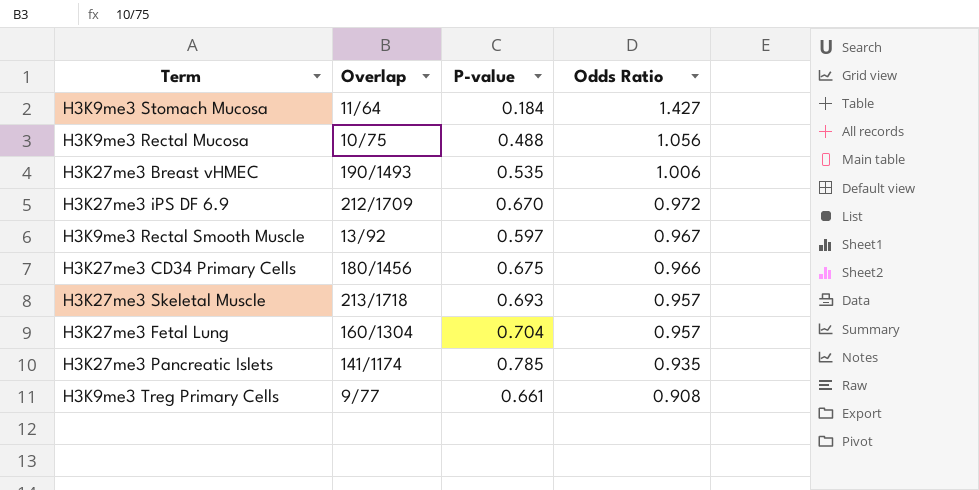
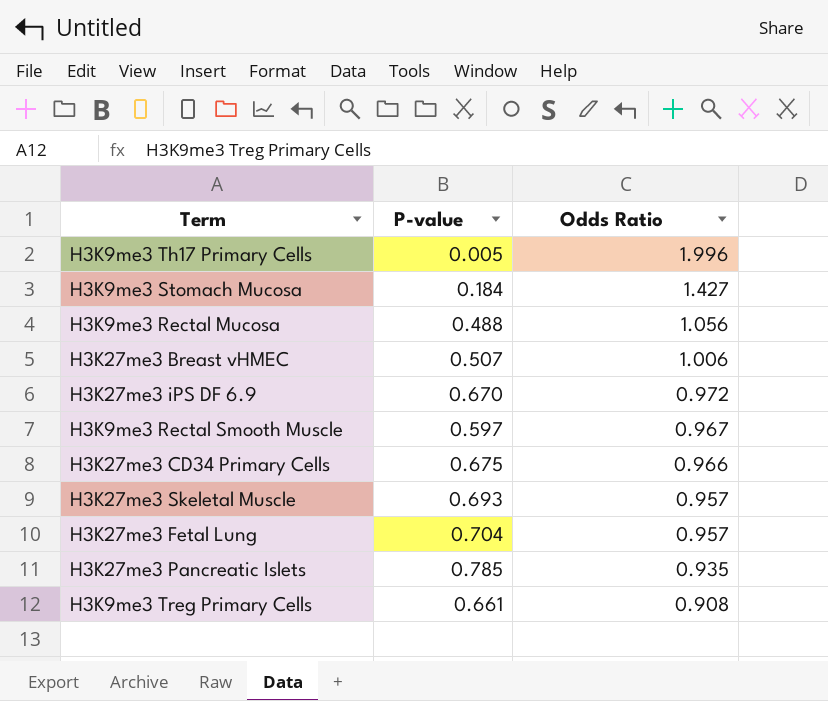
column Overlap | position: 2 -> none
row H3K9me3 Th17 Primary Cells: none -> 0.005 | 1.996
H3K27me3 Breast vHMEC | P-value: 0.535 -> 0.507

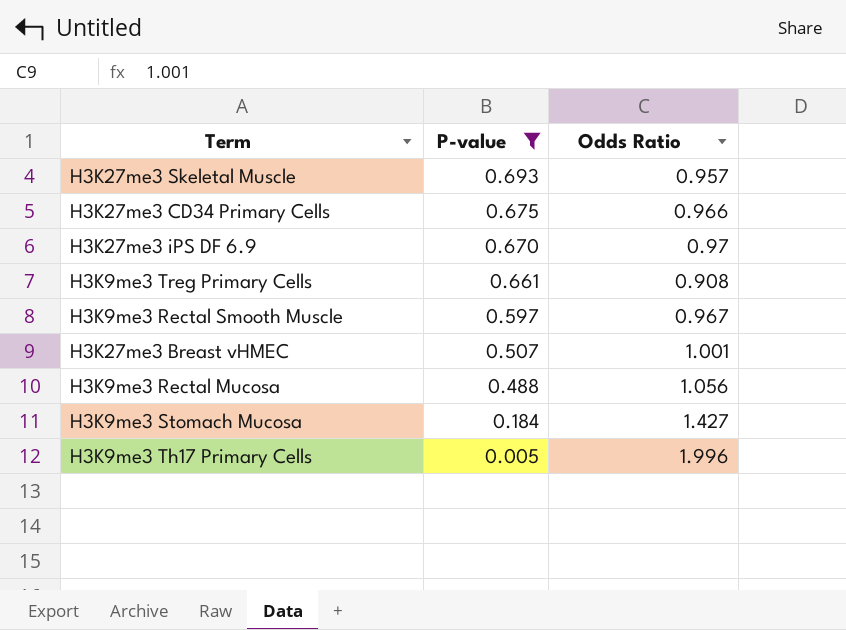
filter: none -> P-value <= 0.693
row order: Odds Ratio descending -> P-value descending
H3K27me3 iPS DF 6.9 | Odds Ratio: 0.972 -> 0.97
H3K27me3 Breast vHMEC | Odds Ratio: 1.006 -> 1.001

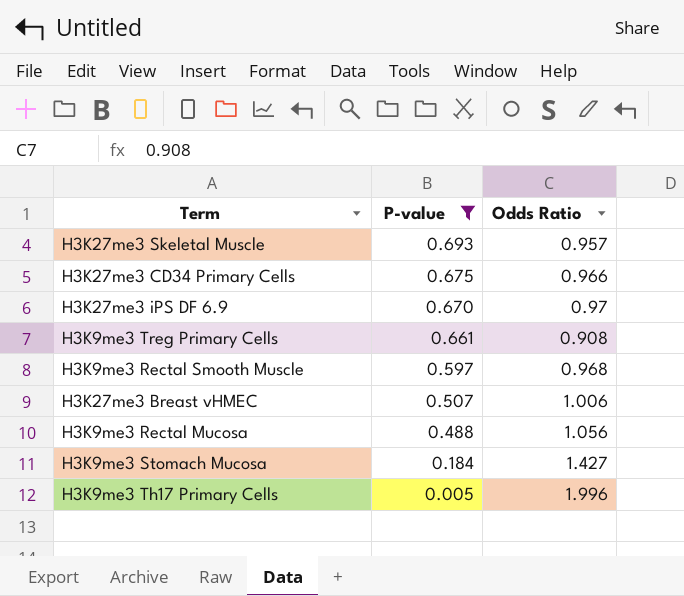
H3K9me3 Rectal Smooth Muscle | Odds Ratio: 0.967 -> 0.968
H3K27me3 Breast vHMEC | Odds Ratio: 1.001 -> 1.006

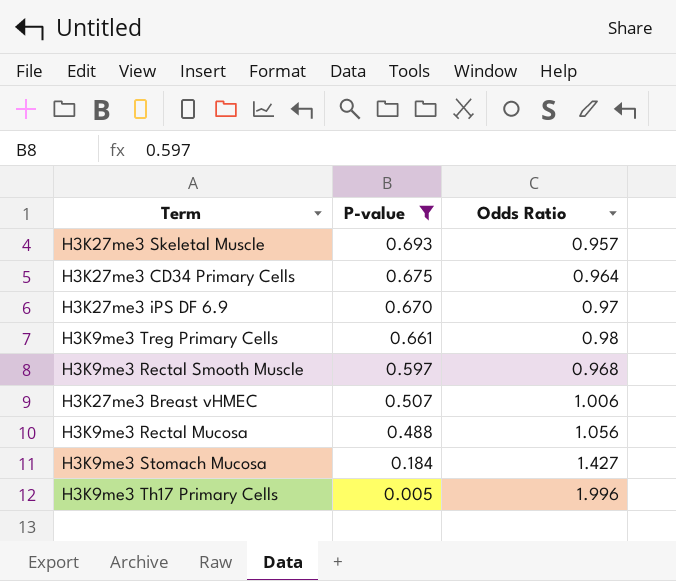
H3K27me3 CD34 Primary Cells | Odds Ratio: 0.966 -> 0.964
H3K9me3 Treg Primary Cells | Odds Ratio: 0.908 -> 0.98

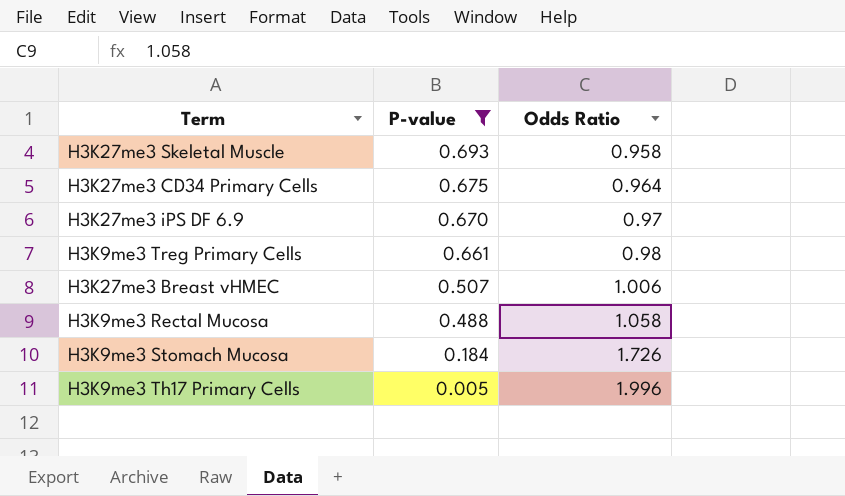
row H3K9me3 Rectal Smooth Muscle: 0.597 | 0.968 -> none
H3K27me3 Skeletal Muscle | Odds Ratio: 0.957 -> 0.958
H3K9me3 Rectal Mucosa | Odds Ratio: 1.056 -> 1.058
H3K9me3 Stomach Mucosa | Odds Ratio: 1.427 -> 1.726

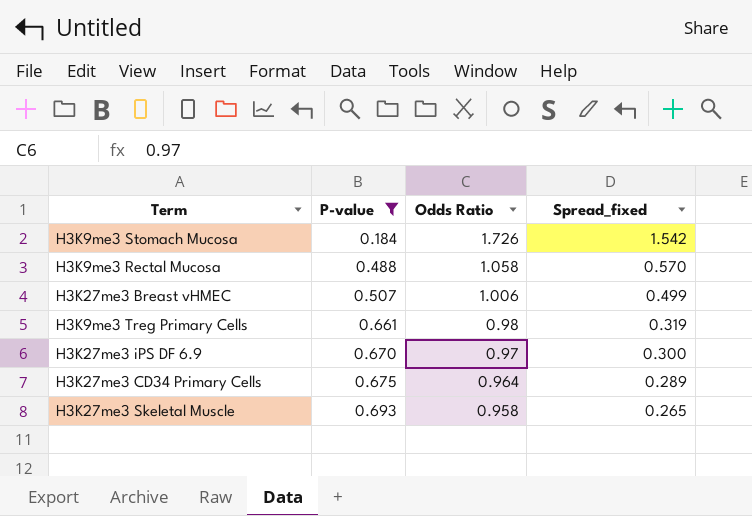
row order: P-value descending -> P-value ascending
column Spread_fixed | formula: none -> [Odds Ratio] - [P-value]
row H3K9me3 Th17 Primary Cells: 0.005 | 1.996 -> none

